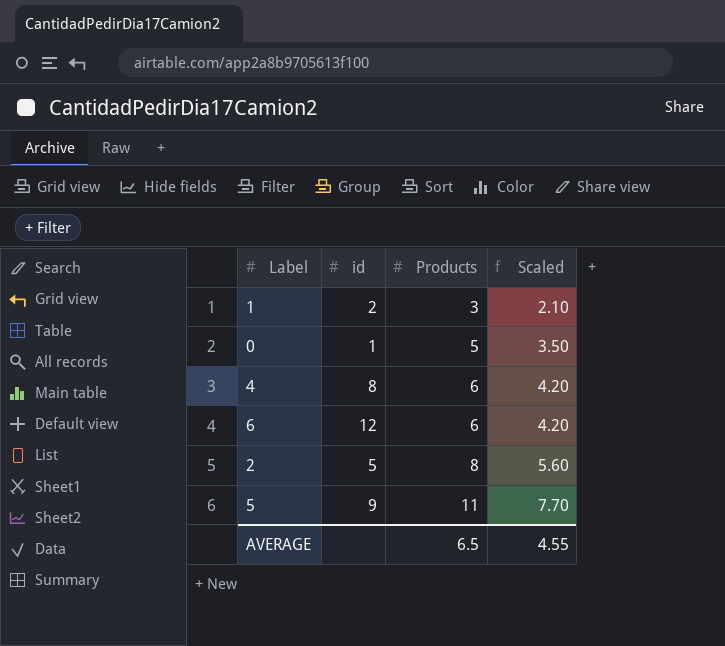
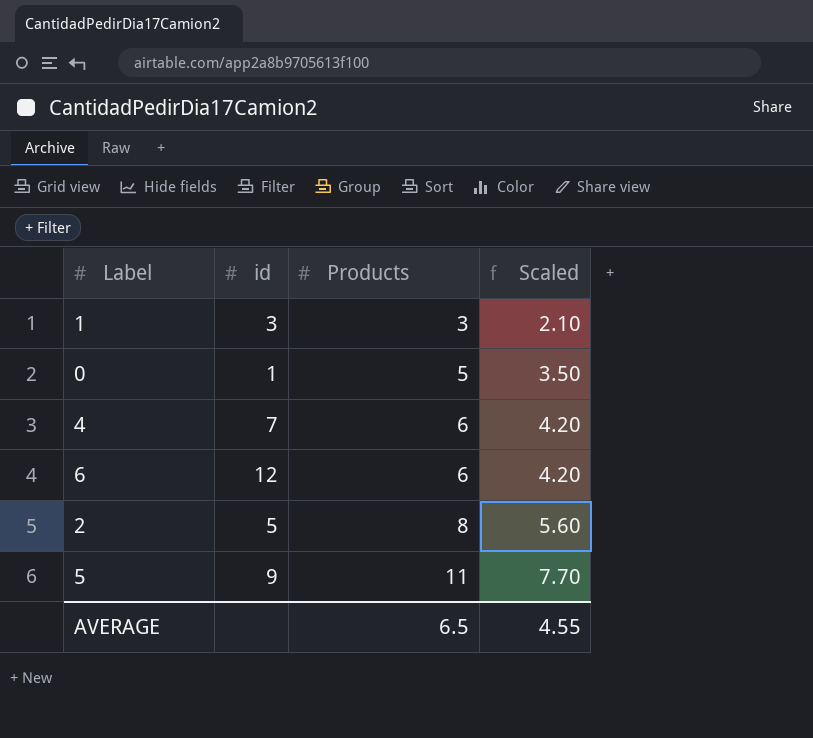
1 | id: 2 -> 3
4 | id: 8 -> 7

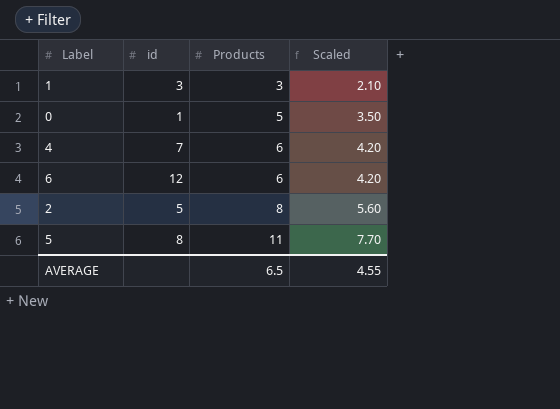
5 | id: 9 -> 8

